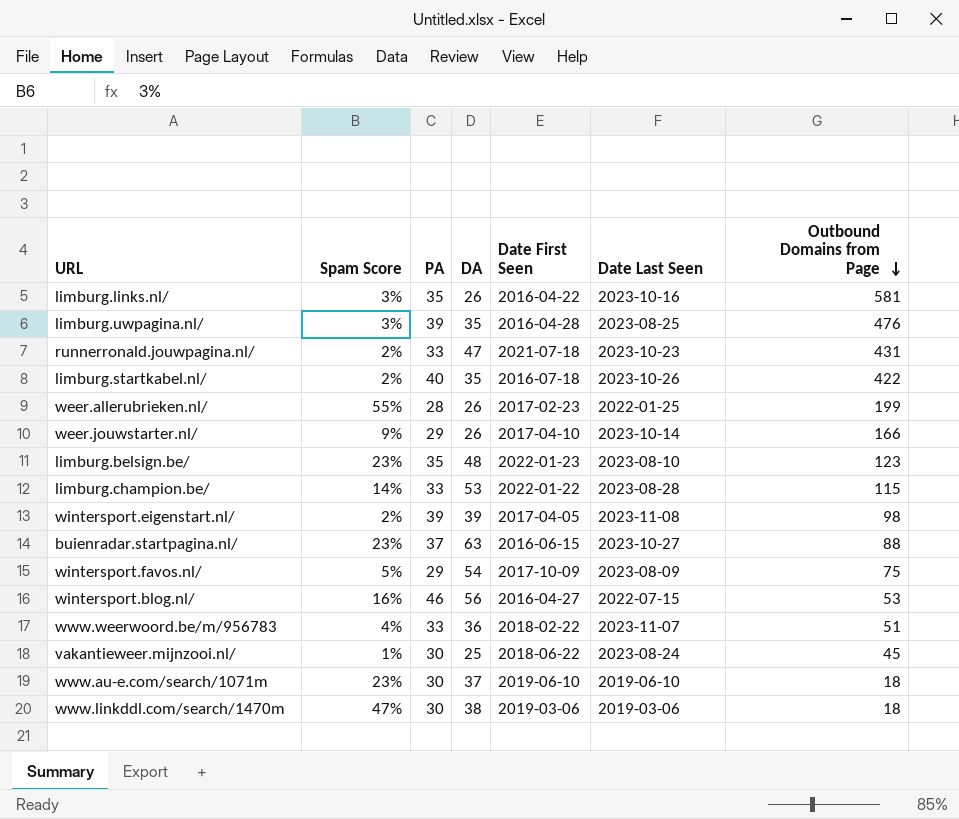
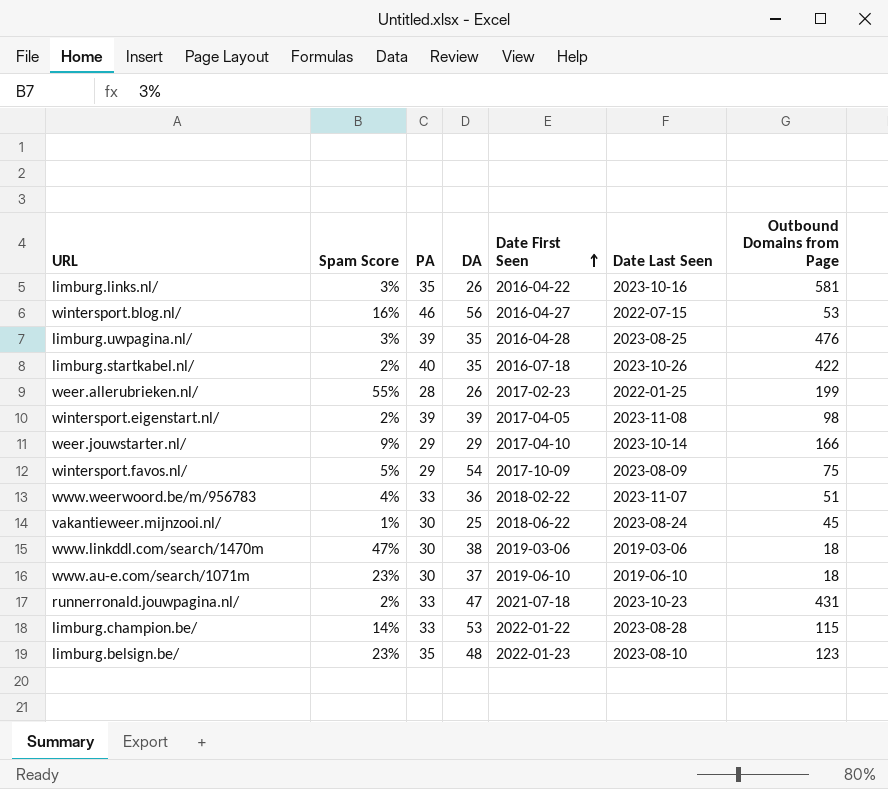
row order: Outbound Domains from Page descending -> Date First Seen ascending
row buienradar.startpagina.nl/: 23% | 37 | 63 | 2016-06-15 | 2023-10-27 | 88 -> none
weer.jouwstarter.nl/ | DA: 26 -> 29

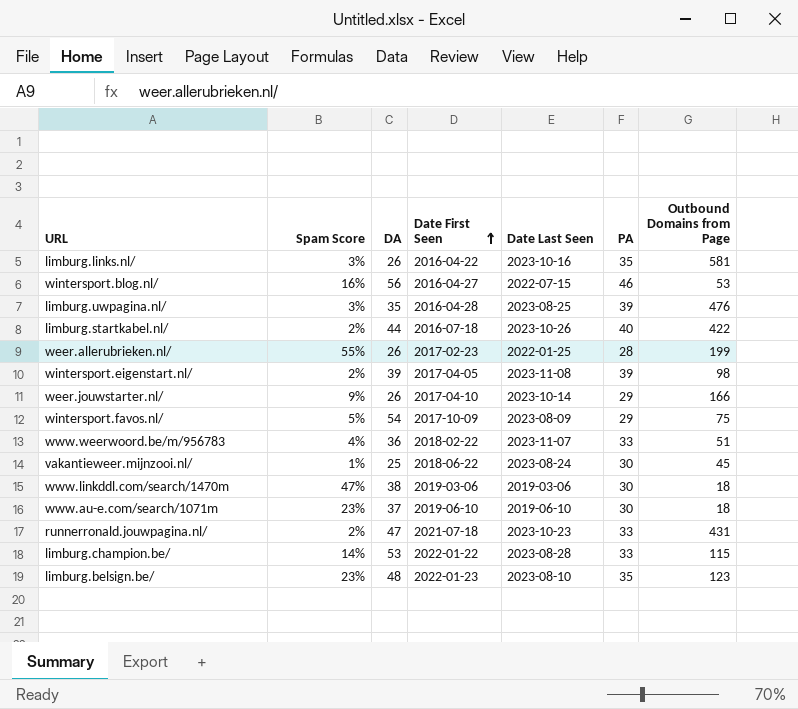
column PA | position: 3 -> 6
limburg.startkabel.nl/ | DA: 35 -> 44
weer.jouwstarter.nl/ | DA: 29 -> 26

